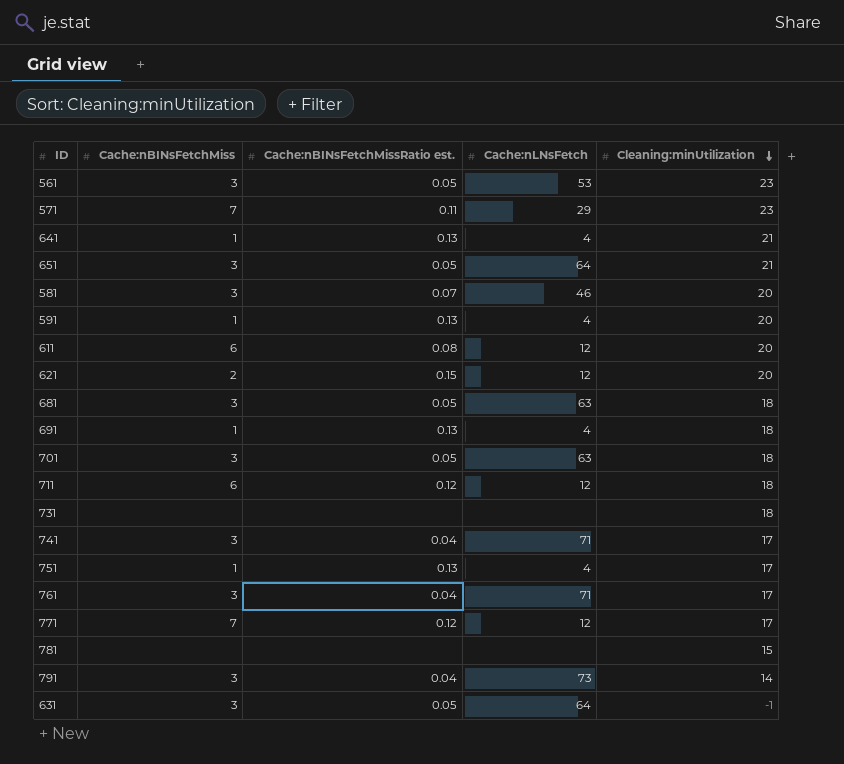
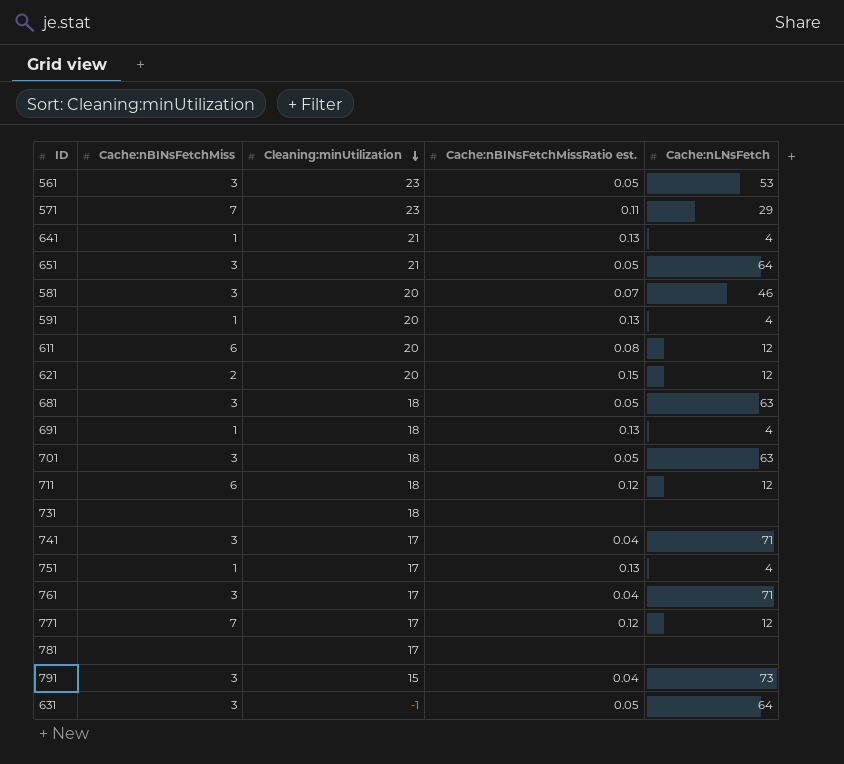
column Cleaning:minUtilization | position: 5 -> 3
781 | Cleaning:minUtilization: 15 -> 17
791 | Cleaning:minUtilization: 14 -> 15

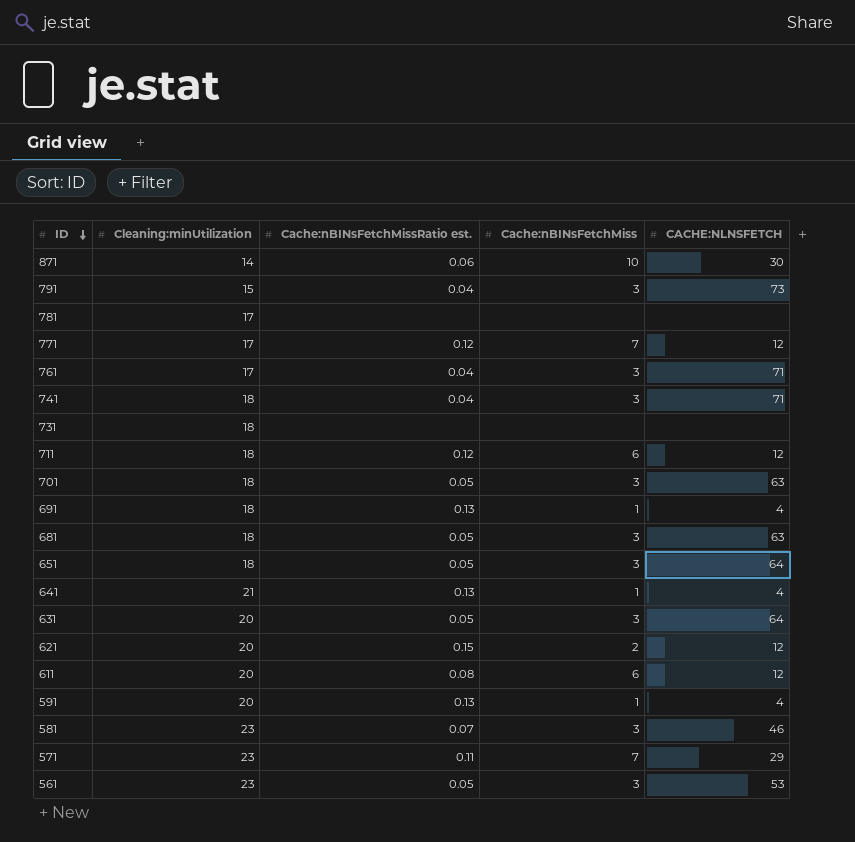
row order: Cleaning:minUtilization descending -> ID descending
column Cache:nBINsFetchMiss | position: 2 -> 4
column name: Cache:nLNsFetch -> CACHE:NLNSFETCH
row 751: 1 | 17 | 0.13 | 4 -> none
row 871: none -> 14 | 0.06 | 10 | 30
741 | Cleaning:minUtilization: 17 -> 18
651 | Cleaning:minUtilization: 21 -> 18
631 | Cleaning:minUtilization: -1 -> 20
581 | Cleaning:minUtilization: 20 -> 23

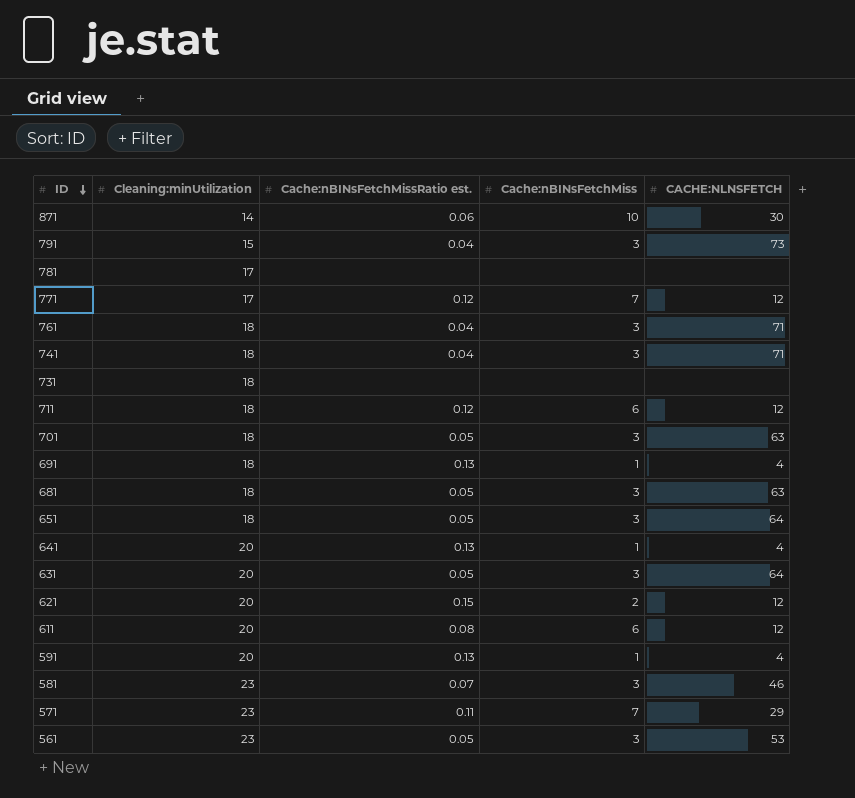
761 | Cleaning:minUtilization: 17 -> 18
641 | Cleaning:minUtilization: 21 -> 20

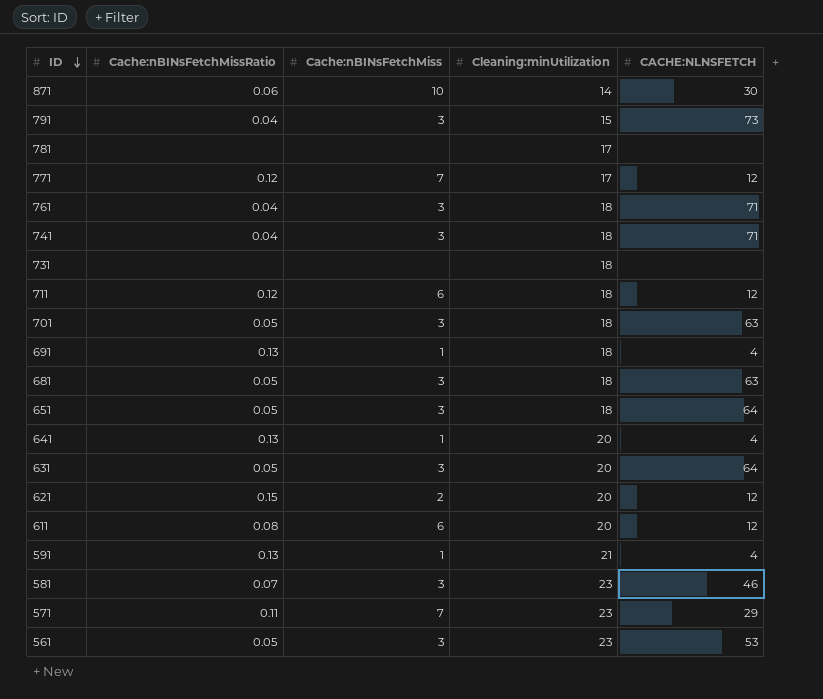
column name: Cache:nBINsFetchMissRatio est. -> Cache:nBINsFetchMissRatio
column Cleaning:minUtilization | position: 2 -> 4
591 | Cleaning:minUtilization: 20 -> 21

